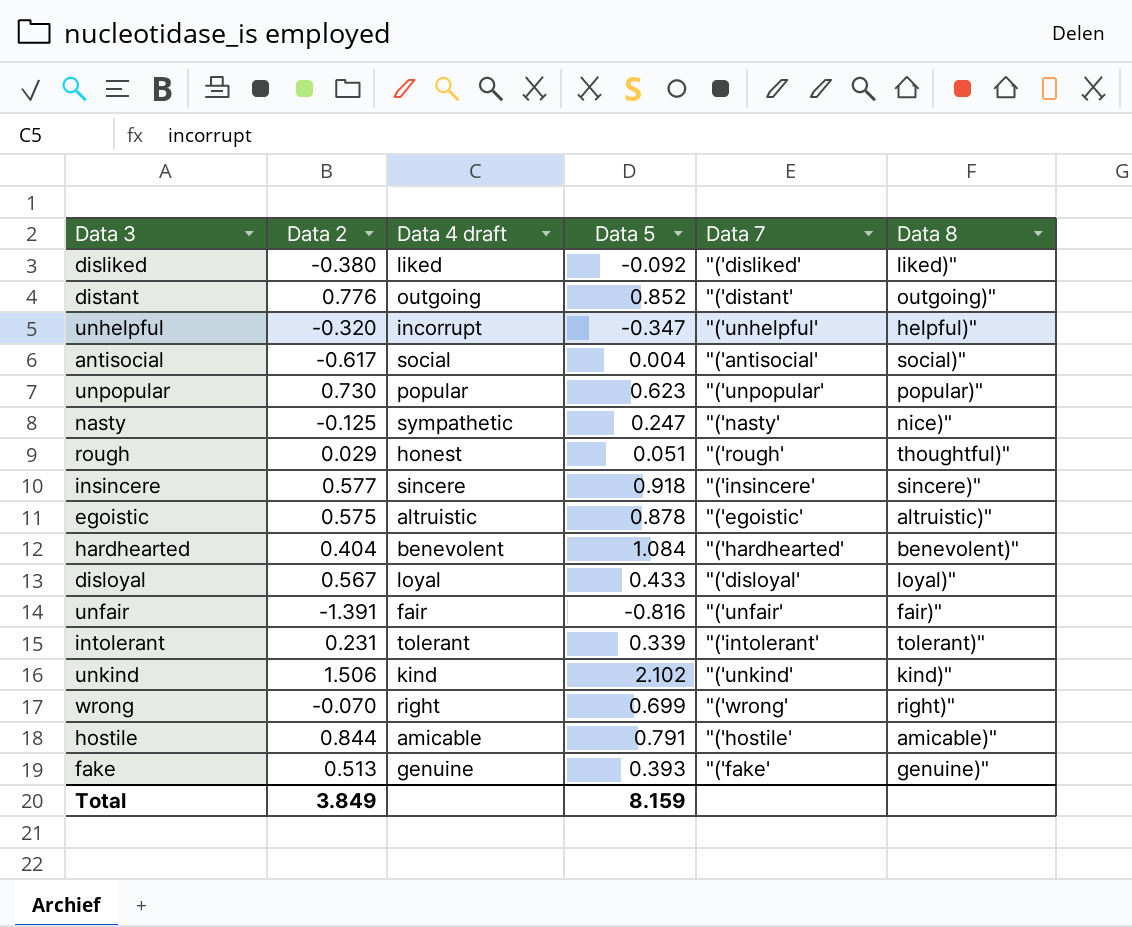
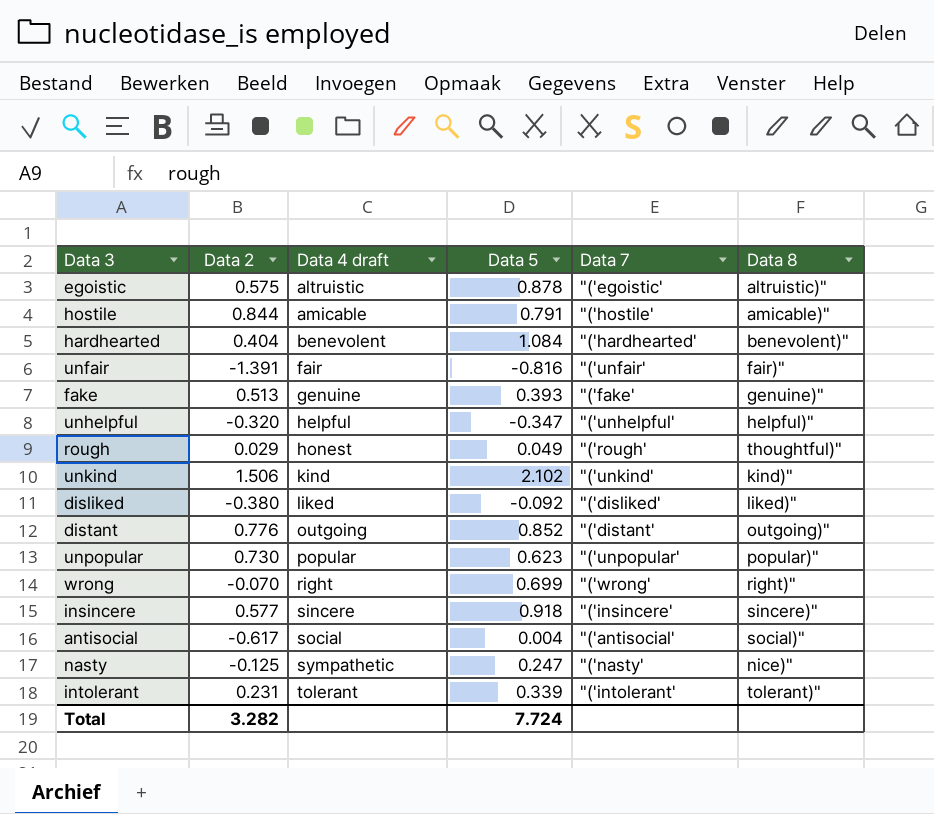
row order: none -> Data 4 draft ascending
row disloyal: 0.567 | loyal | 0.433 | "('disloyal' | loyal)" -> none
unhelpful | Data 4 draft: incorrupt -> helpful
rough | Data 5: 0.051 -> 0.049
Total | Data 2: 3.849 -> 3.282
Total | Data 5: 8.159 -> 7.724

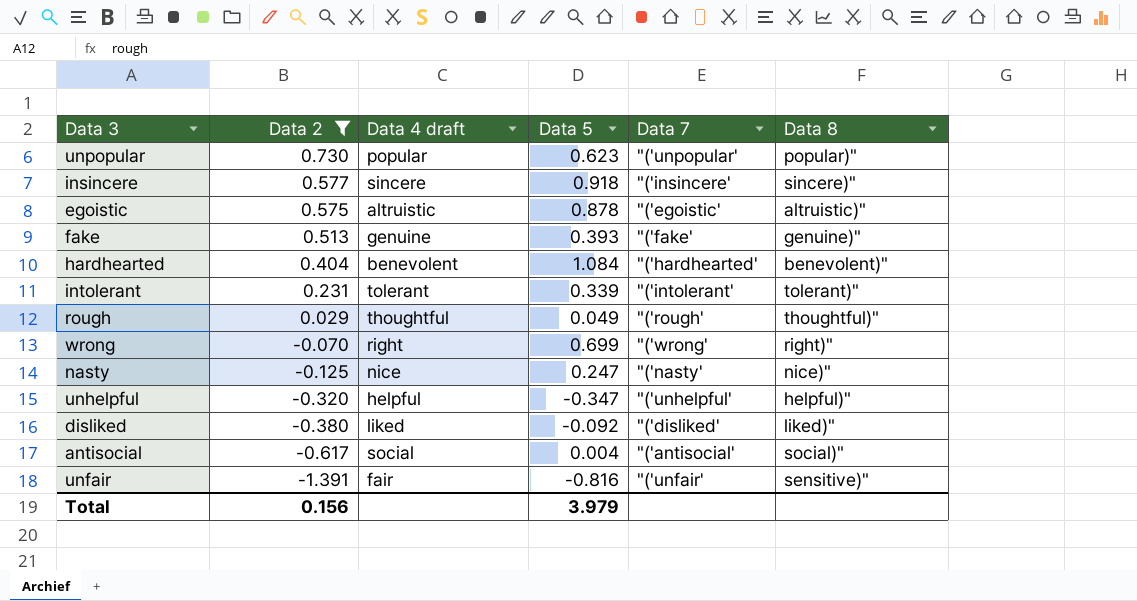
filter: none -> Data 2 <= 0.730
row order: Data 4 draft ascending -> Data 2 descending
rough | Data 4 draft: honest -> thoughtful
nasty | Data 4 draft: sympathetic -> nice
unfair | Data 8: fair)" -> sensitive)"
Total | Data 2: 3.282 -> 0.156
Total | Data 5: 7.724 -> 3.979

